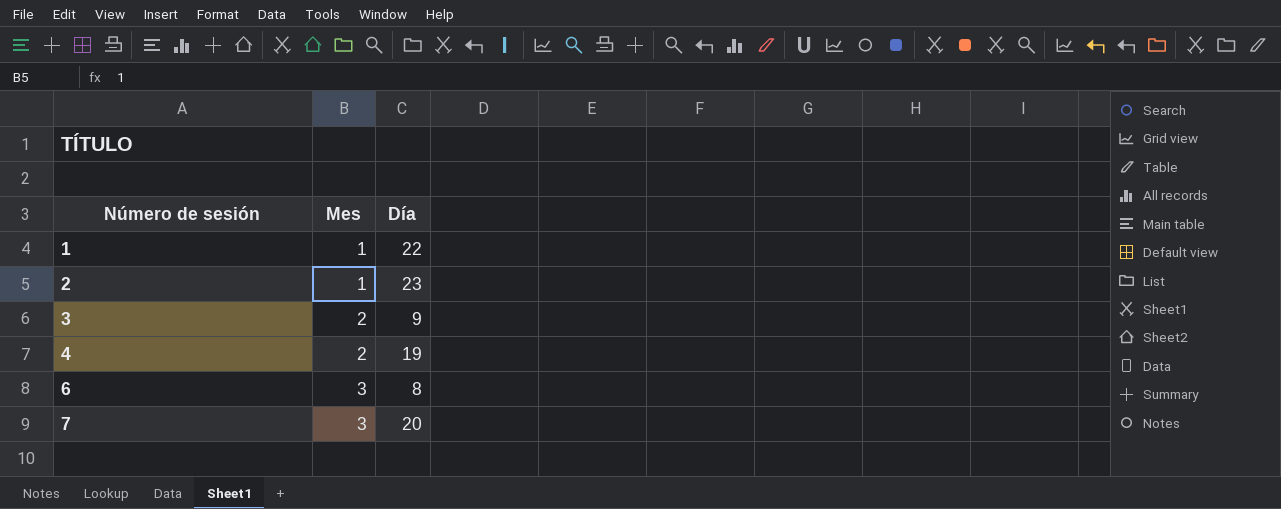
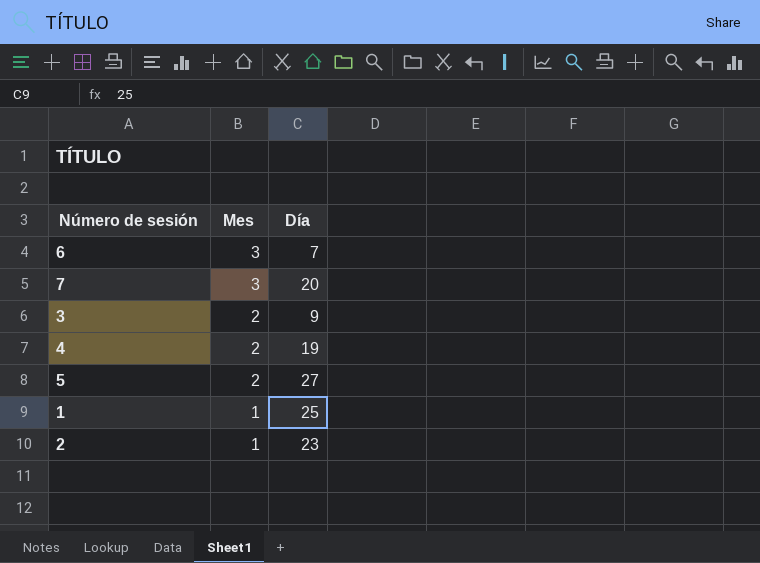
row order: Número de sesión ascending -> Mes descending
6 | Día: 8 -> 7
row 5: none -> 2 | 27
1 | Día: 22 -> 25

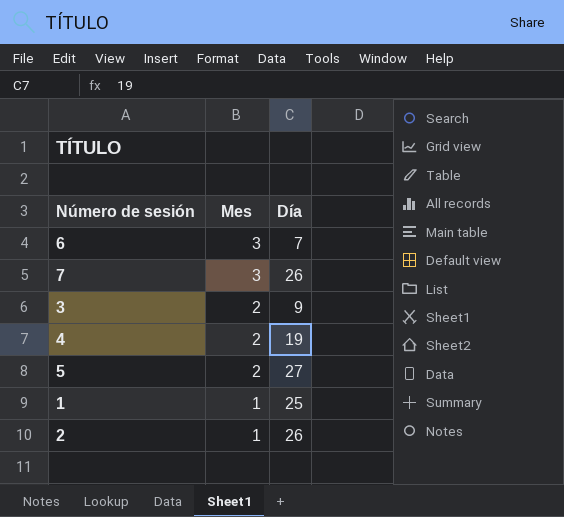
7 | Día: 20 -> 26
2 | Día: 23 -> 26

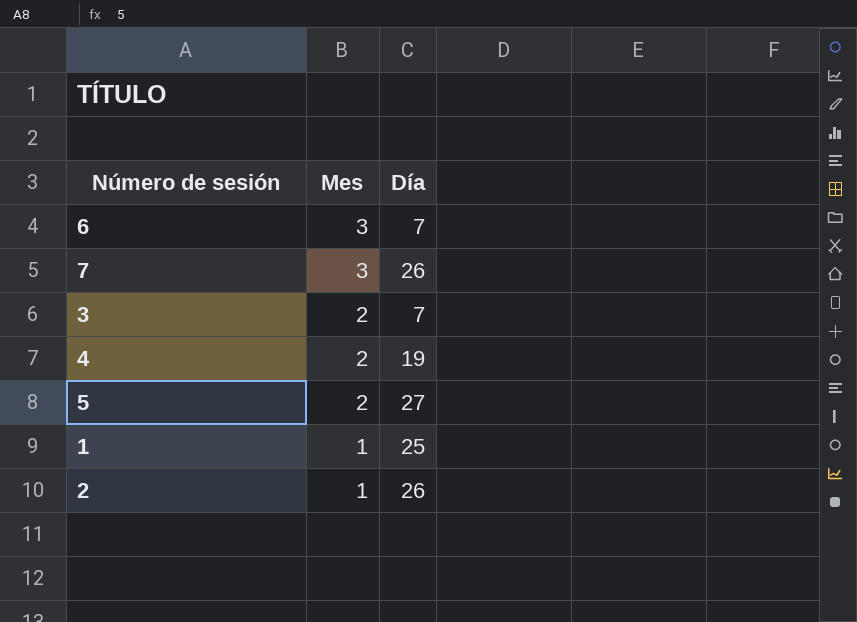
3 | Día: 9 -> 7

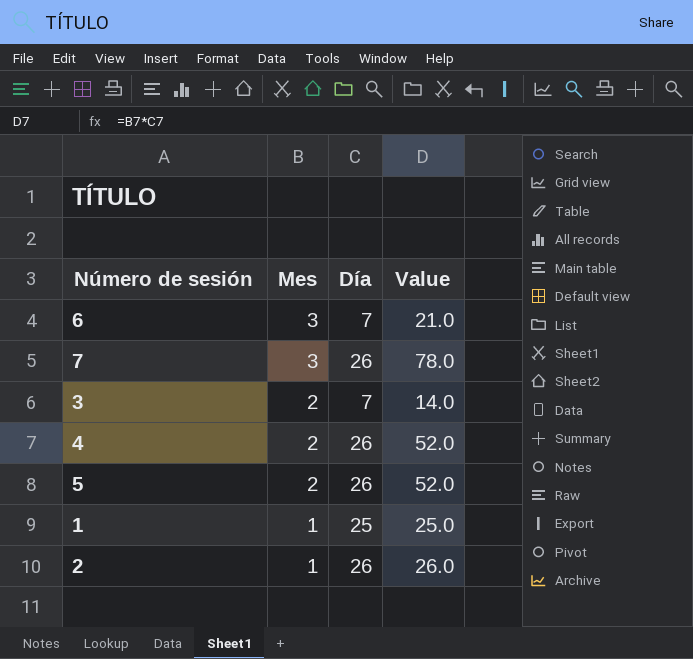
column Value | formula: none -> [Mes] * [Día]
4 | Día: 19 -> 26
5 | Día: 27 -> 26

